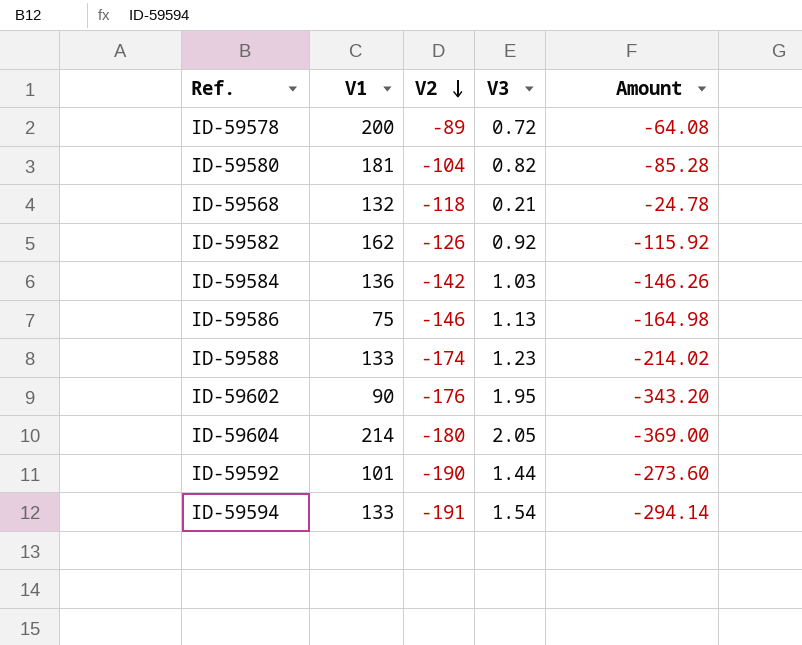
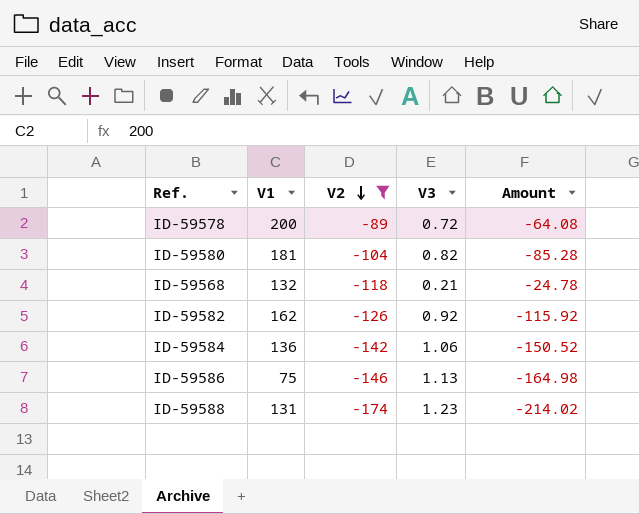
filter: none -> V2 >= -174
ID-59584 | V3: 1.03 -> 1.06
ID-59584 | Amount: -146.26 -> -150.52
ID-59588 | V1: 133 -> 131

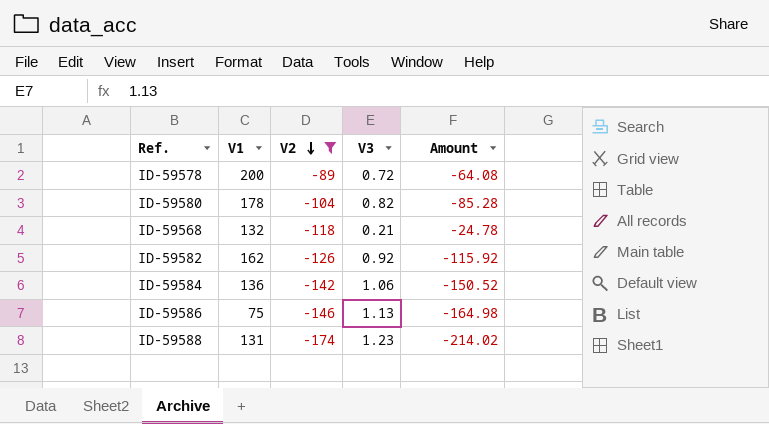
ID-59580 | V1: 181 -> 178

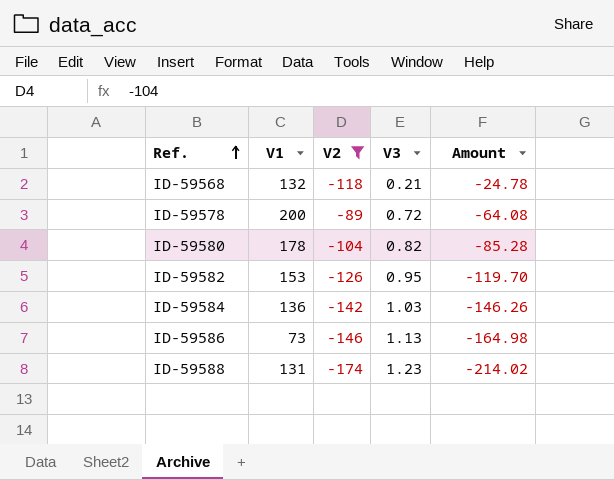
row order: V2 descending -> Ref. ascending
ID-59582 | V1: 162 -> 153
ID-59582 | V3: 0.92 -> 0.95
ID-59582 | Amount: -115.92 -> -119.70
ID-59584 | V3: 1.06 -> 1.03
ID-59584 | Amount: -150.52 -> -146.26
ID-59586 | V1: 75 -> 73

